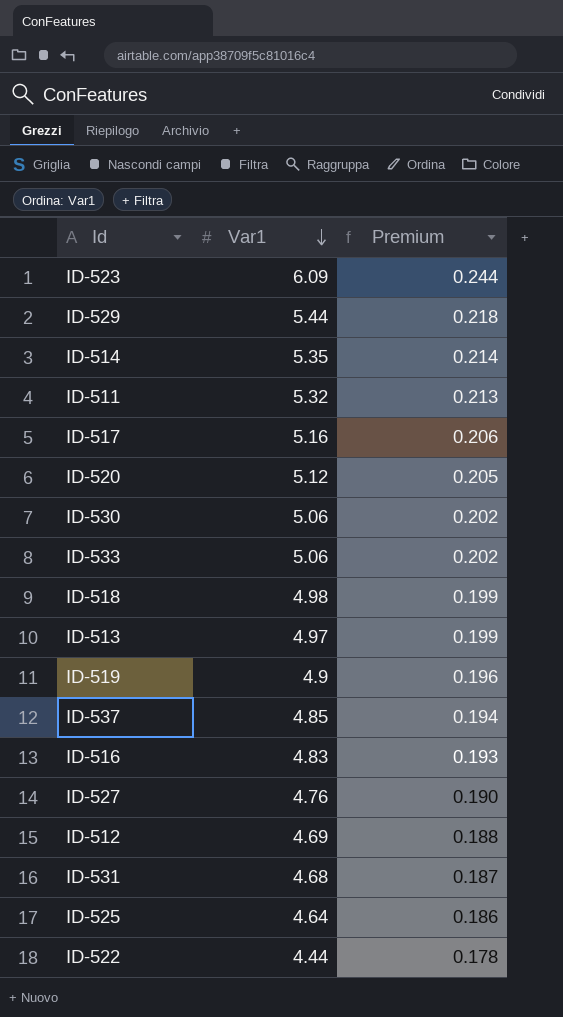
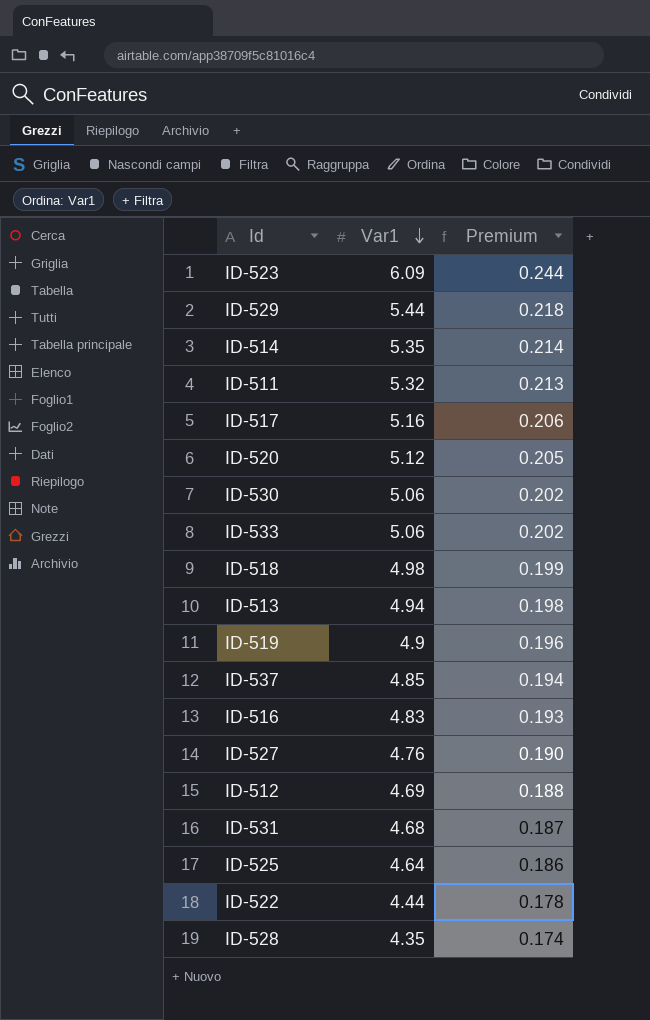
ID-513 | Var1: 4.97 -> 4.94
ID-513 | Premium: 0.199 -> 0.198
row ID-528: none -> 4.35 | 0.174

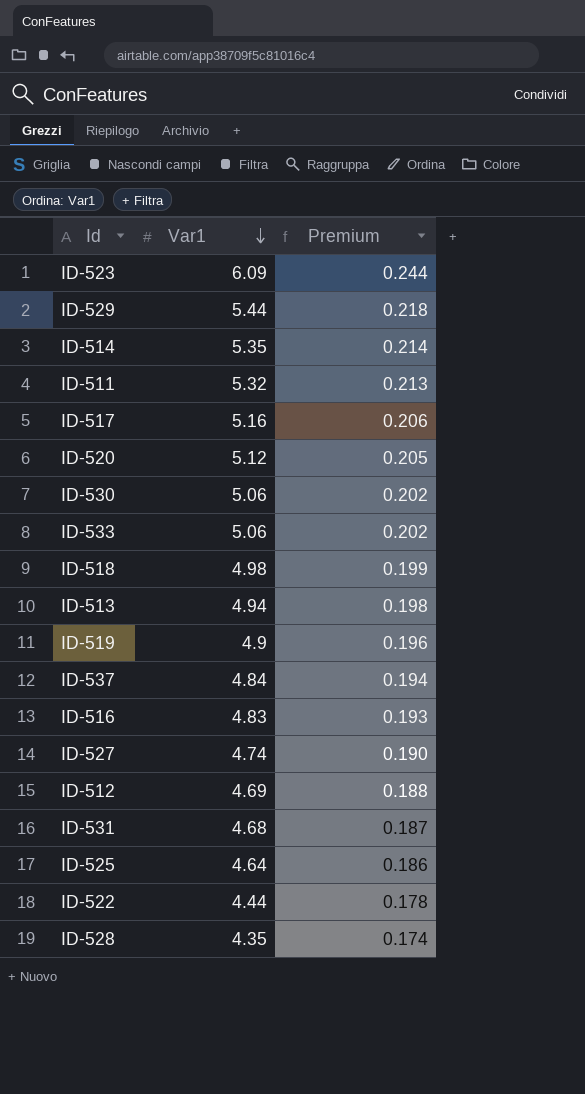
ID-537 | Var1: 4.85 -> 4.84
ID-527 | Var1: 4.76 -> 4.74

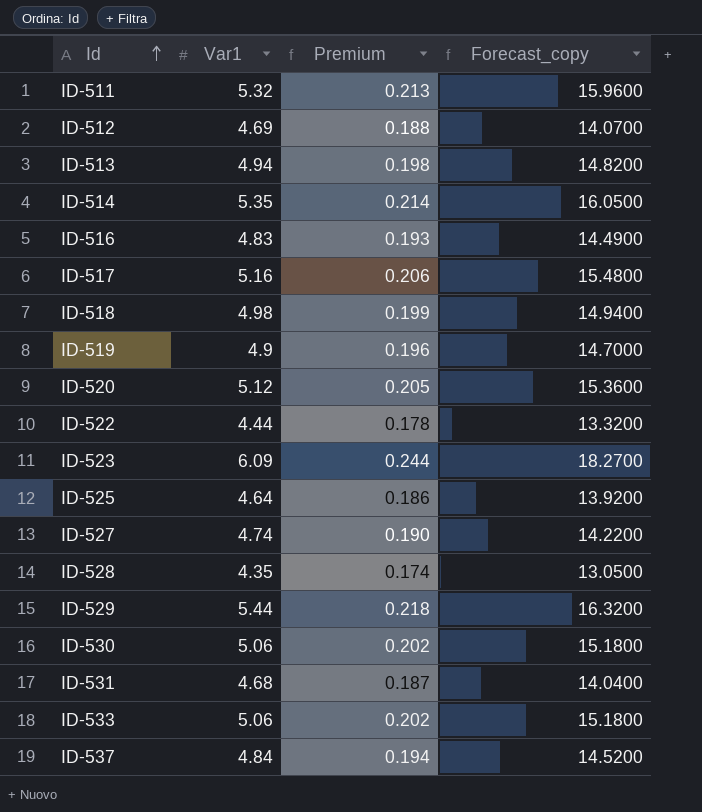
row order: Var1 descending -> Id ascending
column Forecast_copy | formula: none -> [Var1] * 3

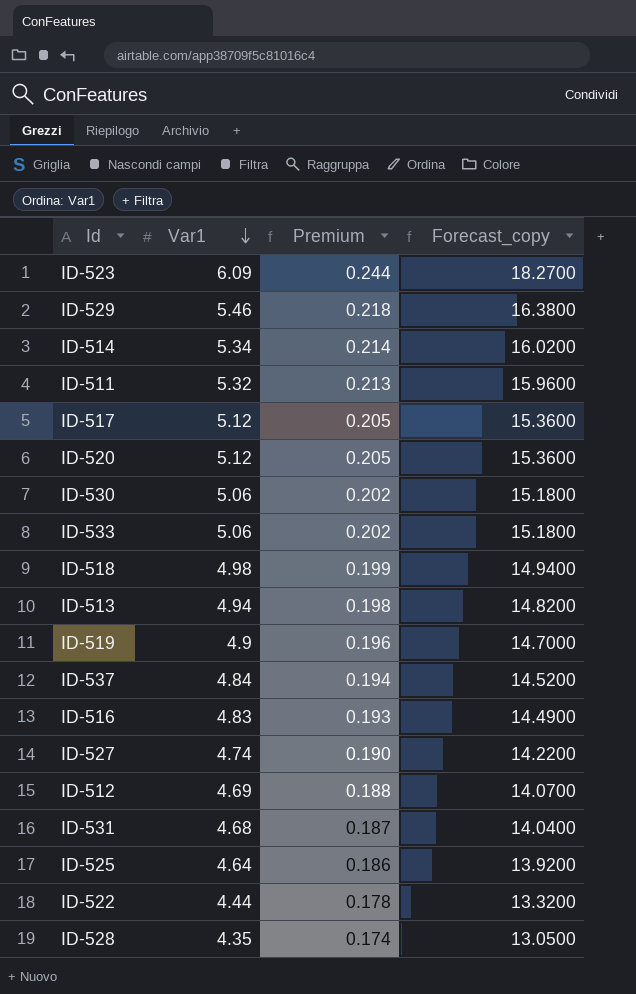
row order: Id ascending -> Var1 descending
ID-529 | Var1: 5.44 -> 5.46
ID-529 | Forecast_copy: 16.3200 -> 16.3800
ID-514 | Var1: 5.35 -> 5.34
ID-514 | Forecast_copy: 16.0500 -> 16.0200
ID-517 | Var1: 5.16 -> 5.12
ID-517 | Premium: 0.206 -> 0.205
ID-517 | Forecast_copy: 15.4800 -> 15.3600

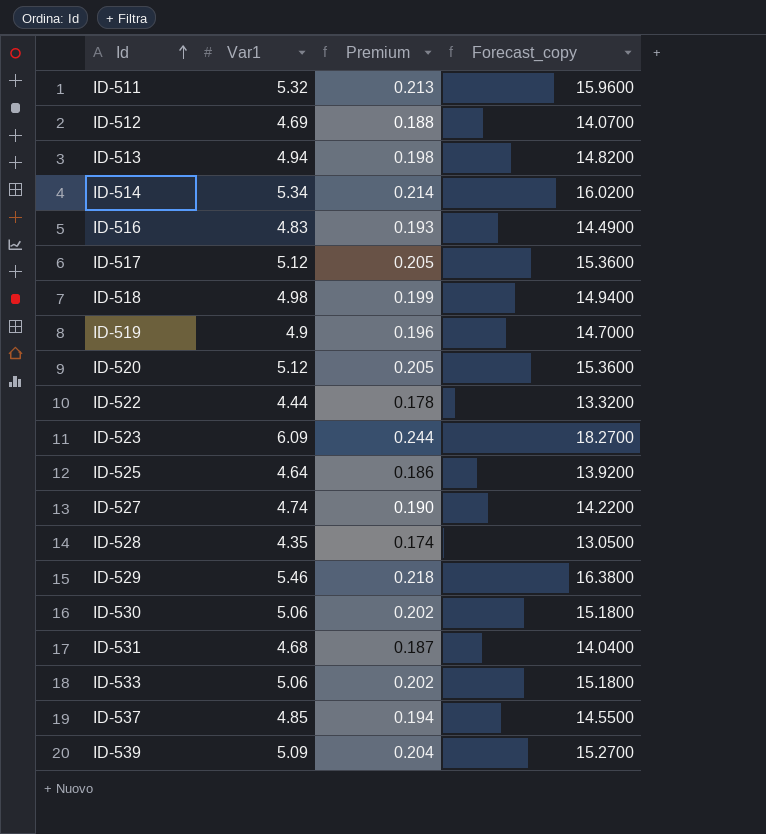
row order: Var1 descending -> Id ascending
ID-537 | Var1: 4.84 -> 4.85
ID-537 | Forecast_copy: 14.5200 -> 14.5500
row ID-539: none -> 5.09 | 0.204 | 15.2700

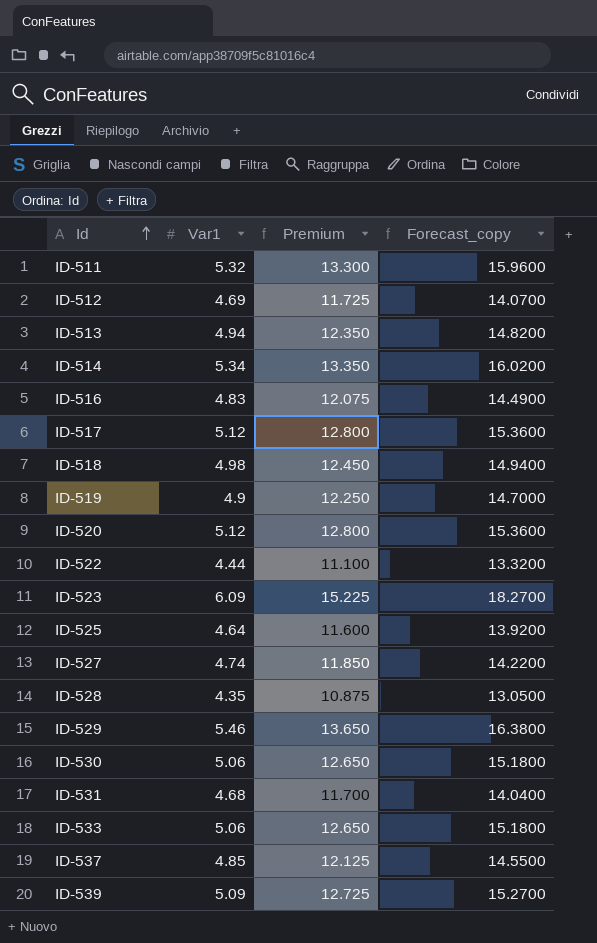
column Premium | formula: [Var1] * 0.04 -> [Var1] * 2.5

